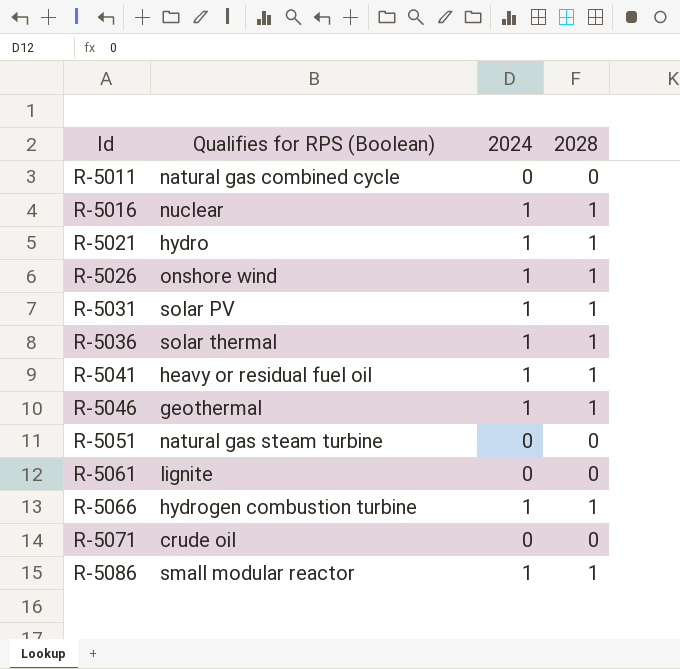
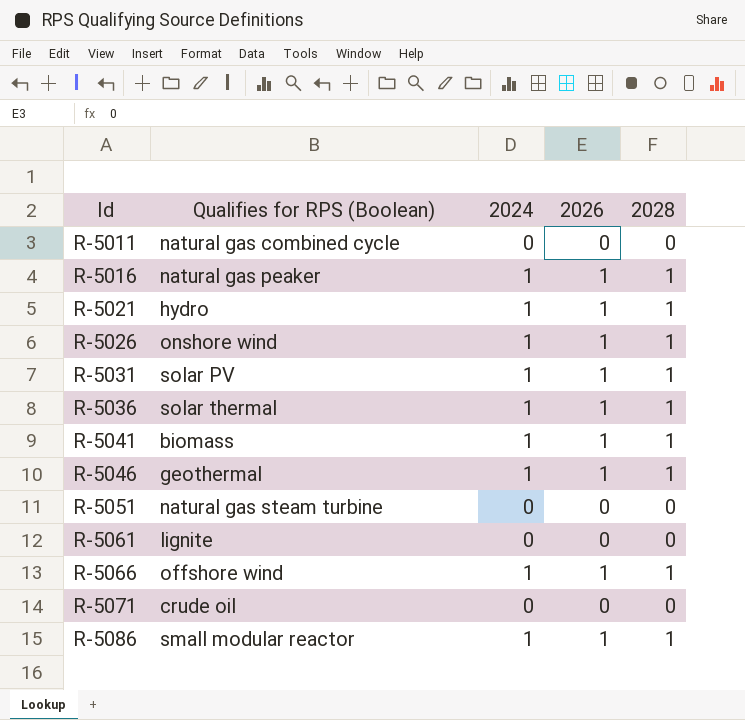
column 2026 | position: none -> 4
R-5016 | Qualifies for RPS (Boolean): nuclear -> natural gas peaker
R-5041 | Qualifies for RPS (Boolean): heavy or residual fuel oil -> biomass
R-5066 | Qualifies for RPS (Boolean): hydrogen combustion turbine -> offshore wind

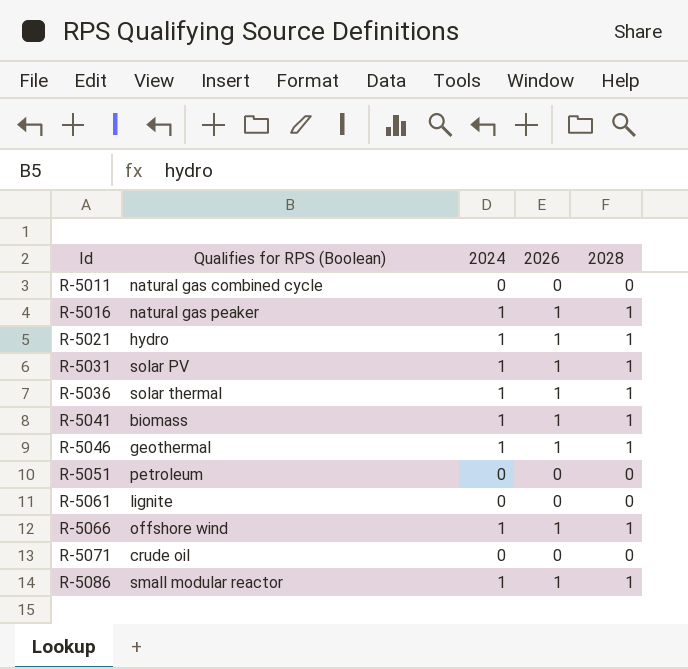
row R-5026: onshore wind | 1 | 1 | 1 -> none
R-5051 | Qualifies for RPS (Boolean): natural gas steam turbine -> petroleum

